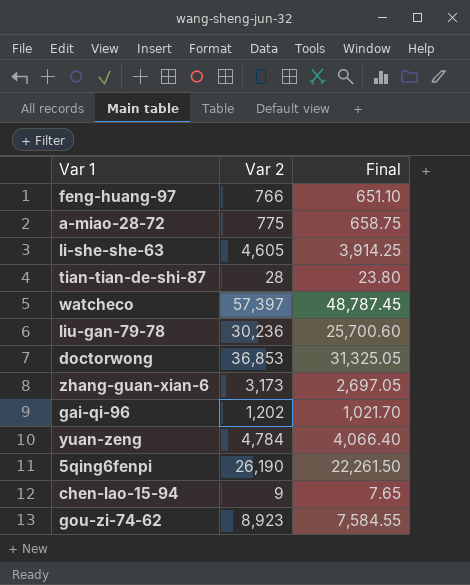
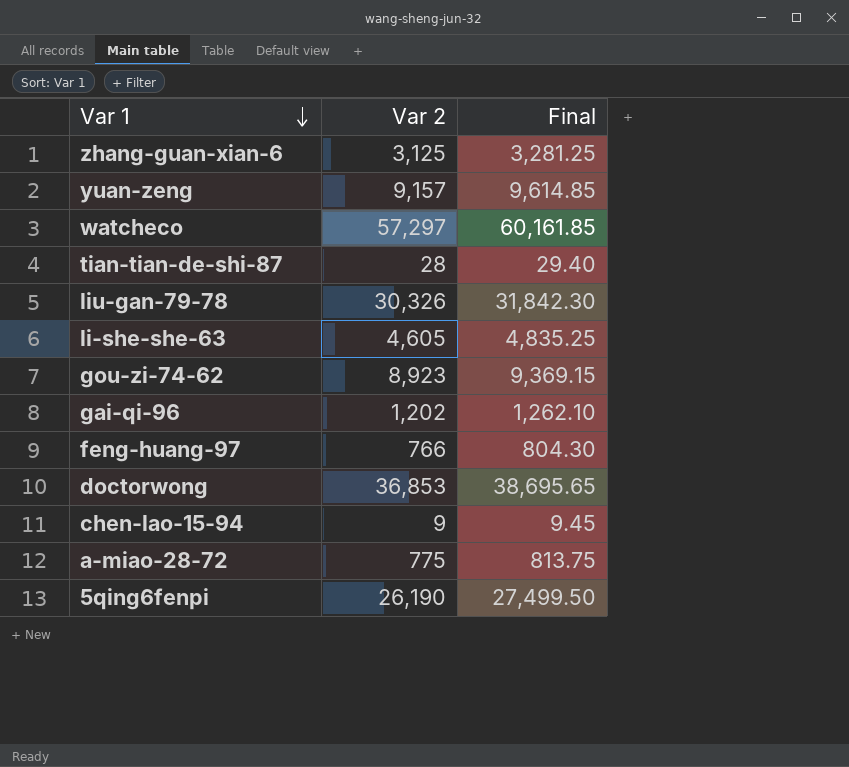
row order: none -> Var 1 descending
column Final | formula: [Var 2] * 0.85 -> [Var 2] * 1.05
zhang-guan-xian-6 | Var 2: 3,173 -> 3,125
yuan-zeng | Var 2: 4,784 -> 9,157
watcheco | Var 2: 57,397 -> 57,297
liu-gan-79-78 | Var 2: 30,236 -> 30,326

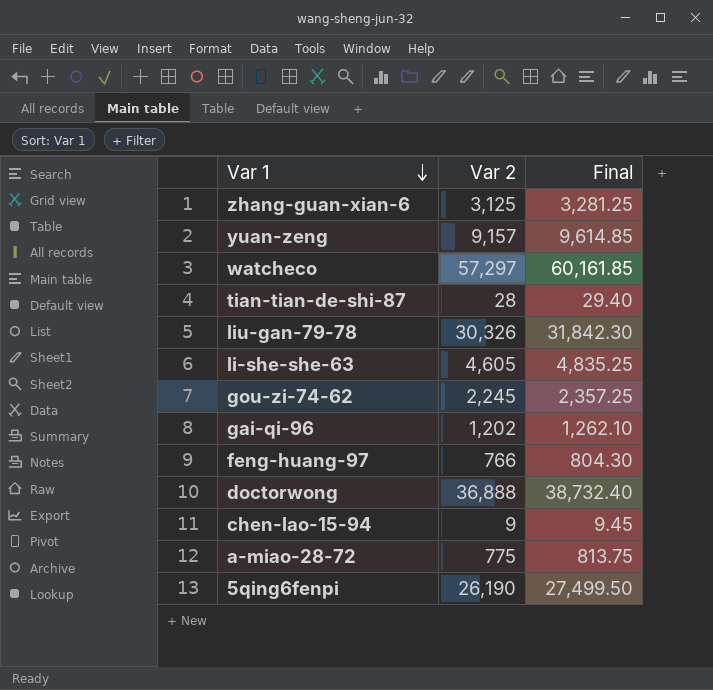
gou-zi-74-62 | Var 2: 8,923 -> 2,245
gou-zi-74-62 | Final: 9,369.15 -> 2,357.25
doctorwong | Var 2: 36,853 -> 36,888
doctorwong | Final: 38,695.65 -> 38,732.40

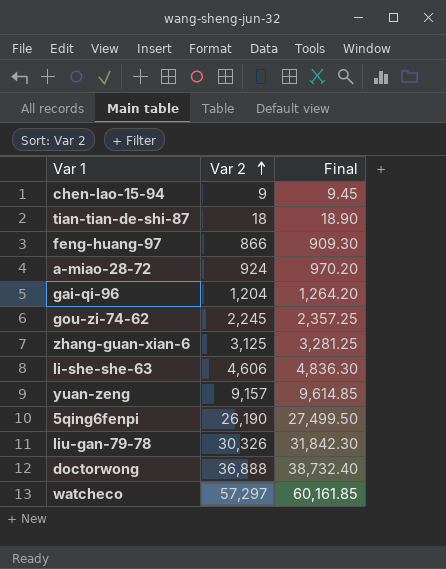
row order: Var 1 descending -> Var 2 ascending
tian-tian-de-shi-87 | Var 2: 28 -> 18
tian-tian-de-shi-87 | Final: 29.40 -> 18.90
feng-huang-97 | Var 2: 766 -> 866
feng-huang-97 | Final: 804.30 -> 909.30
a-miao-28-72 | Var 2: 775 -> 924
a-miao-28-72 | Final: 813.75 -> 970.20
gai-qi-96 | Var 2: 1,202 -> 1,204
gai-qi-96 | Final: 1,262.10 -> 1,264.20
li-she-she-63 | Var 2: 4,605 -> 4,606
li-she-she-63 | Final: 4,835.25 -> 4,836.30

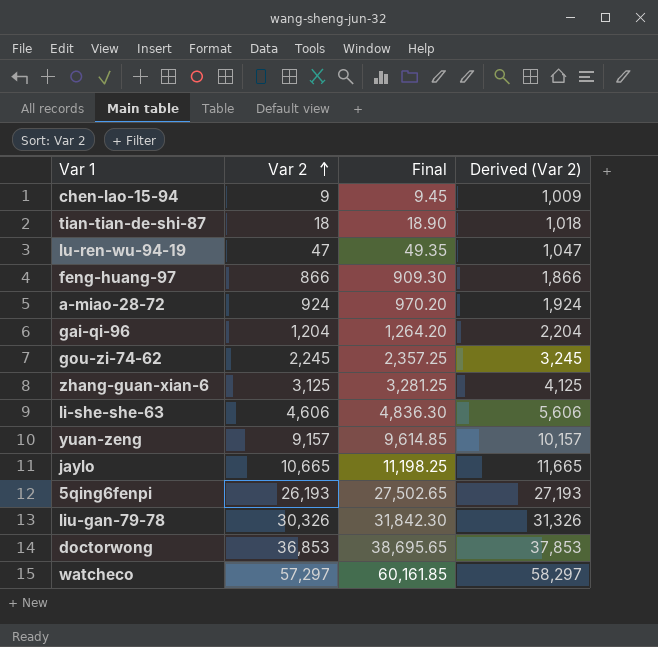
column Derived (Var 2) | formula: none -> [Var 2] + 1000
row lu-ren-wu-94-19: none -> 47 | 49.35 | 1,047
row jaylo: none -> 10,665 | 11,198.25 | 11,665
5qing6fenpi | Var 2: 26,190 -> 26,193
5qing6fenpi | Final: 27,499.50 -> 27,502.65
doctorwong | Var 2: 36,888 -> 36,853
doctorwong | Final: 38,732.40 -> 38,695.65

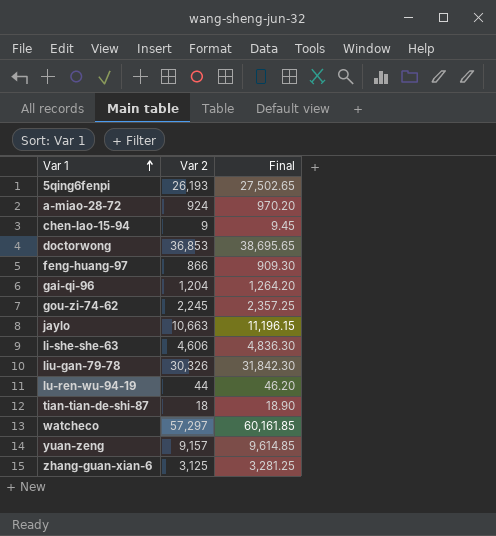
row order: Var 2 ascending -> Var 1 ascending
column Derived (Var 2) | formula: [Var 2] + 1000 -> none
jaylo | Var 2: 10,665 -> 10,663
jaylo | Final: 11,198.25 -> 11,196.15
lu-ren-wu-94-19 | Var 2: 47 -> 44
lu-ren-wu-94-19 | Final: 49.35 -> 46.20

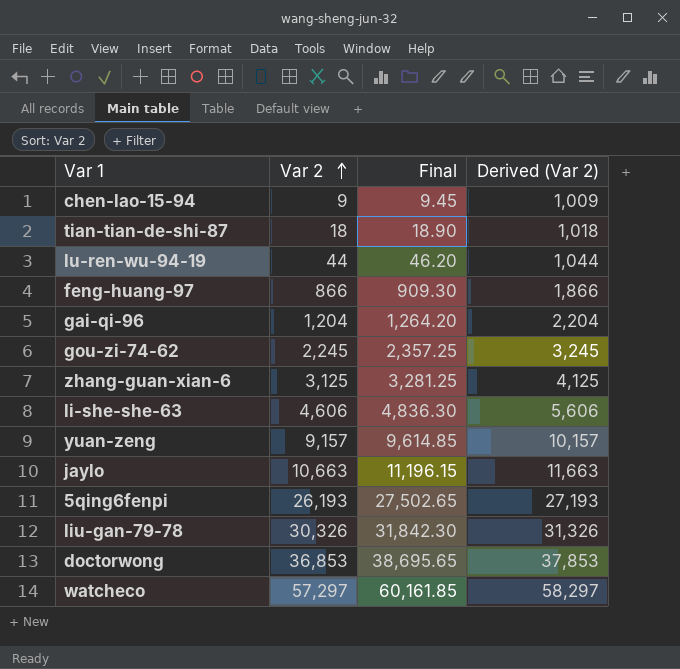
row order: Var 1 ascending -> Var 2 ascending
column Derived (Var 2) | formula: none -> [Var 2] + 1000
row a-miao-28-72: 924 | 970.20 -> none

